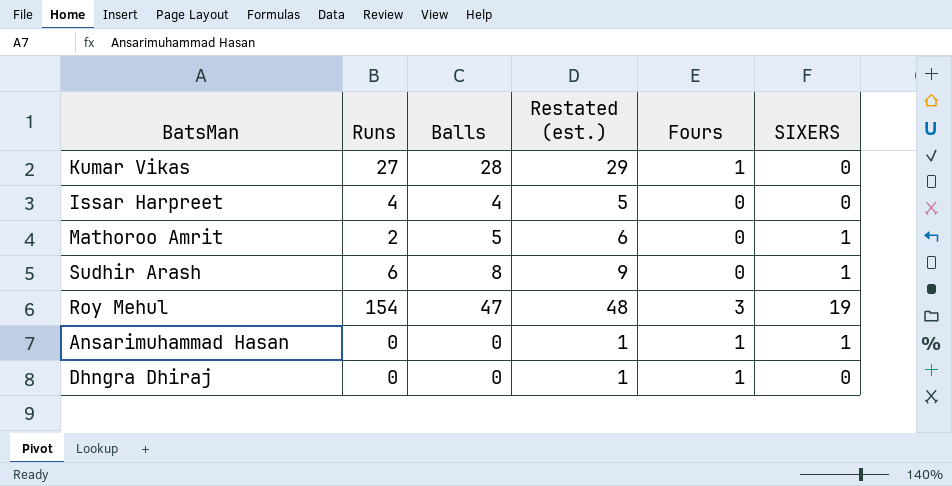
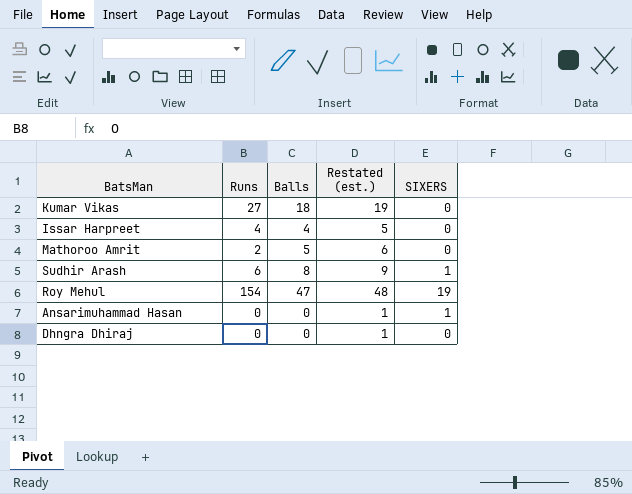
column Fours | position: 5 -> none
Kumar Vikas | Balls: 28 -> 18
Kumar Vikas | Restated (est.): 29 -> 19
Mathoroo Amrit | SIXERS: 1 -> 0

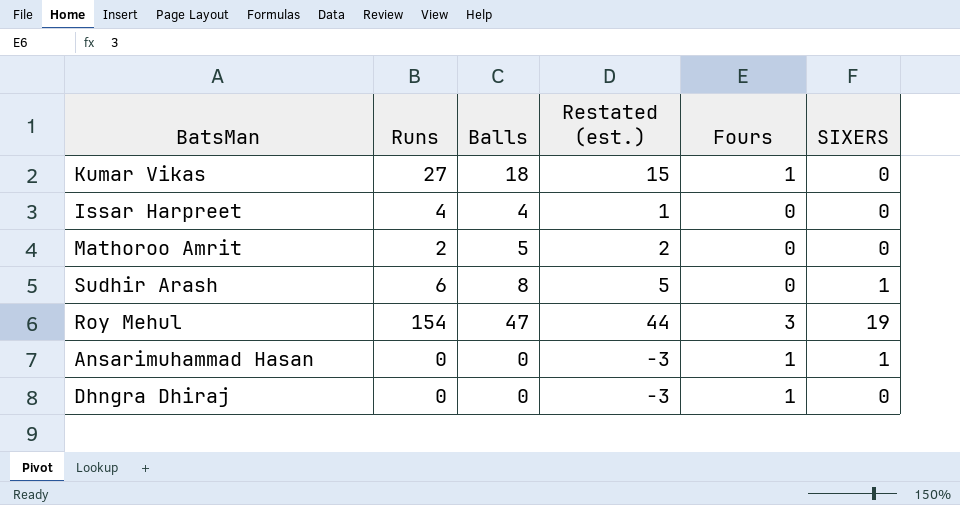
column Restated (est.) | formula: [Balls] + 1 -> [Balls] - 3
column Fours | position: none -> 5

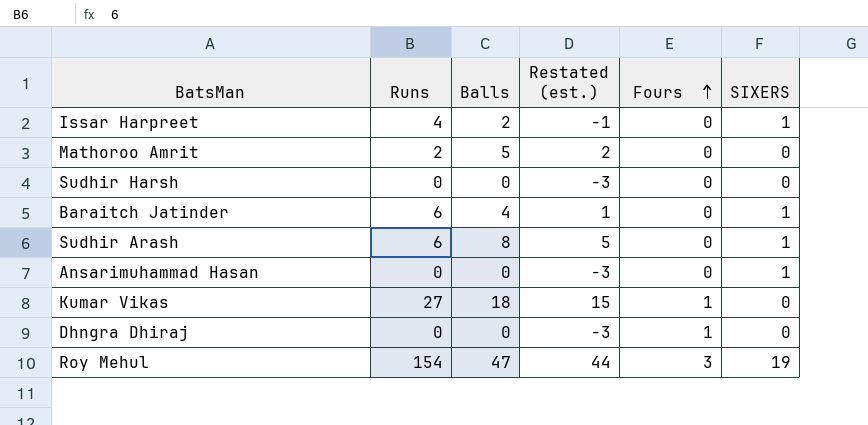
row order: none -> Fours ascending
Issar Harpreet | Balls: 4 -> 2
Issar Harpreet | Restated (est.): 1 -> -1
Issar Harpreet | SIXERS: 0 -> 1
row Sudhir Harsh: none -> 0 | 0 | -3 | 0 | 0
row Baraitch Jatinder: none -> 6 | 4 | 1 | 0 | 1
Ansarimuhammad Hasan | Fours: 1 -> 0

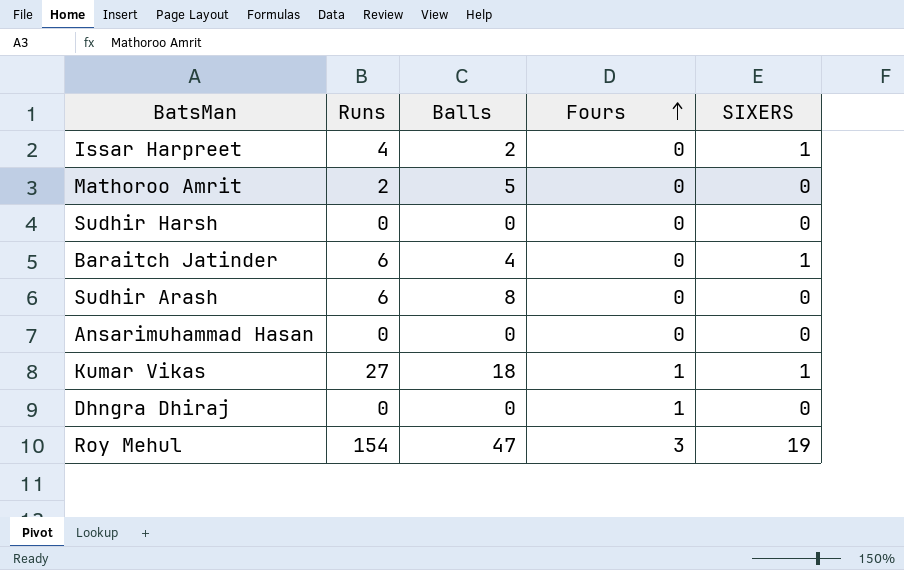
column Restated (est.) | formula: [Balls] - 3 -> none
Sudhir Arash | SIXERS: 1 -> 0
Ansarimuhammad Hasan | SIXERS: 1 -> 0
Kumar Vikas | SIXERS: 0 -> 1

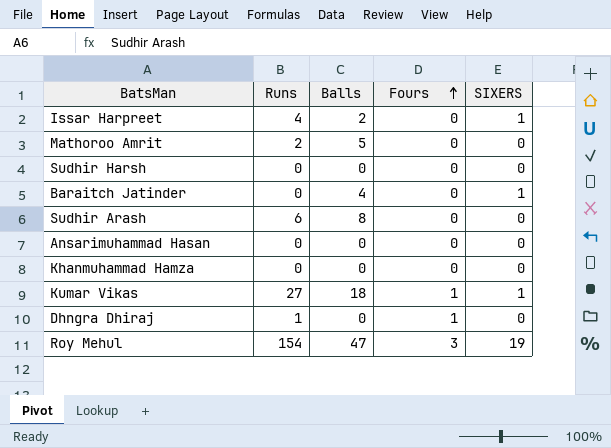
Baraitch Jatinder | Runs: 6 -> 0
row Khanmuhammad Hamza: none -> 0 | 0 | 0 | 0
Dhngra Dhiraj | Runs: 0 -> 1

